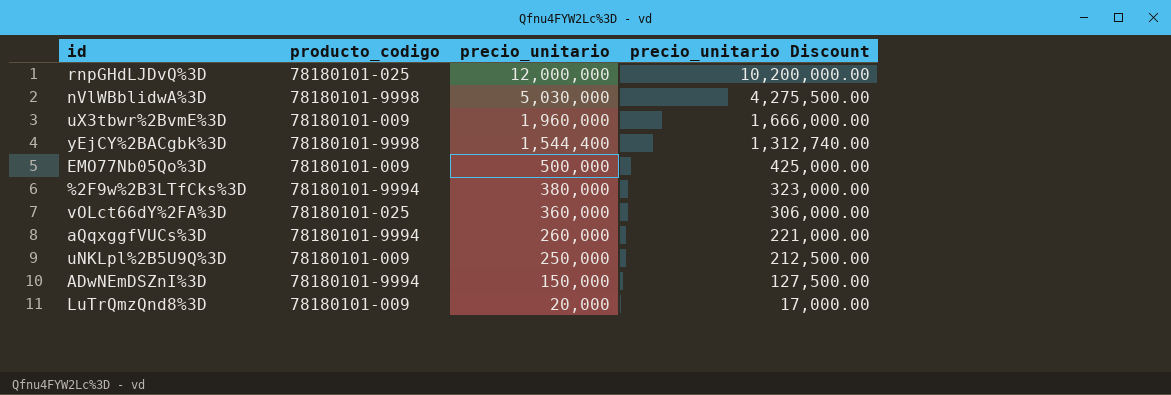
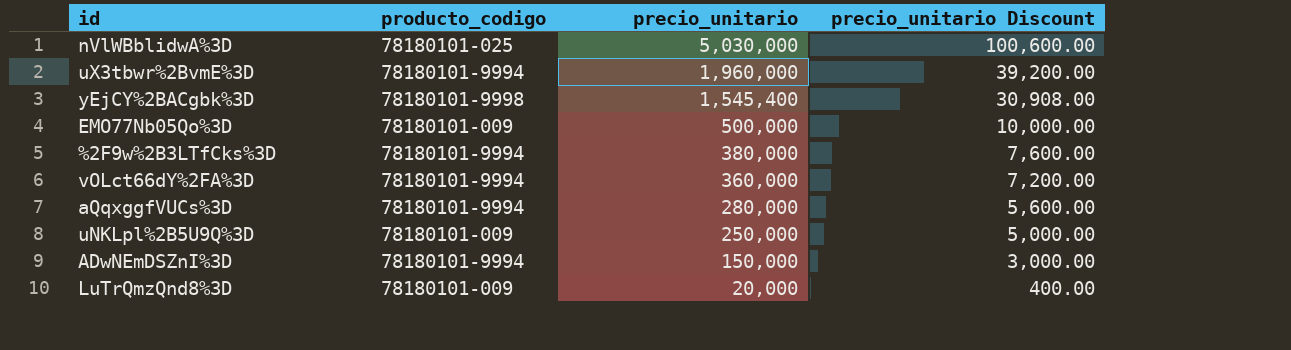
column precio_unitario Discount | formula: [precio_unitario] * 0.85 -> [precio_unitario] * 0.02
row rnpGHdLJDvQ%3D: 78180101-025 | 12,000,000 | 10,200,000.00 -> none
nVlWBblidwA%3D | producto_codigo: 78180101-9998 -> 78180101-025
uX3tbwr%2BvmE%3D | producto_codigo: 78180101-009 -> 78180101-9994
yEjCY%2BACgbk%3D | precio_unitario: 1,544,400 -> 1,545,400
vOLct66dY%2FA%3D | producto_codigo: 78180101-025 -> 78180101-9994
aQqxggfVUCs%3D | precio_unitario: 260,000 -> 280,000

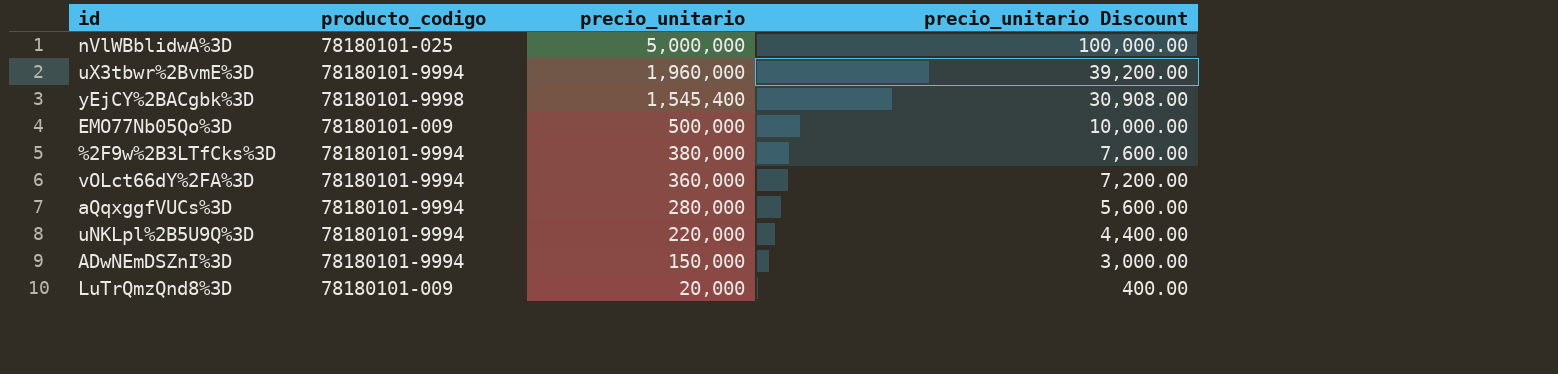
nVlWBblidwA%3D | precio_unitario: 5,030,000 -> 5,000,000
nVlWBblidwA%3D | precio_unitario Discount: 100,600.00 -> 100,000.00
uNKLpl%2B5U9Q%3D | producto_codigo: 78180101-009 -> 78180101-9994
uNKLpl%2B5U9Q%3D | precio_unitario: 250,000 -> 220,000
uNKLpl%2B5U9Q%3D | precio_unitario Discount: 5,000.00 -> 4,400.00

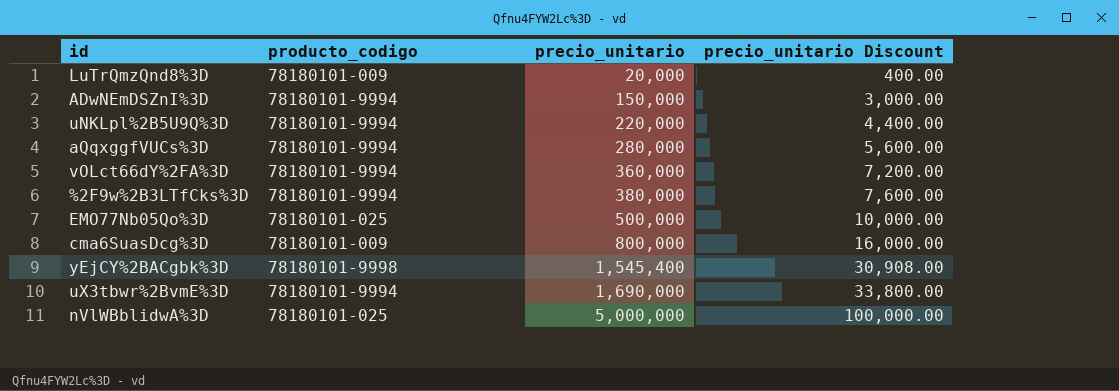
row order: precio_unitario descending -> precio_unitario ascending
EMO77Nb05Qo%3D | producto_codigo: 78180101-009 -> 78180101-025
row cma6SuasDcg%3D: none -> 78180101-009 | 800,000 | 16,000.00
uX3tbwr%2BvmE%3D | precio_unitario: 1,960,000 -> 1,690,000
uX3tbwr%2BvmE%3D | precio_unitario Discount: 39,200.00 -> 33,800.00

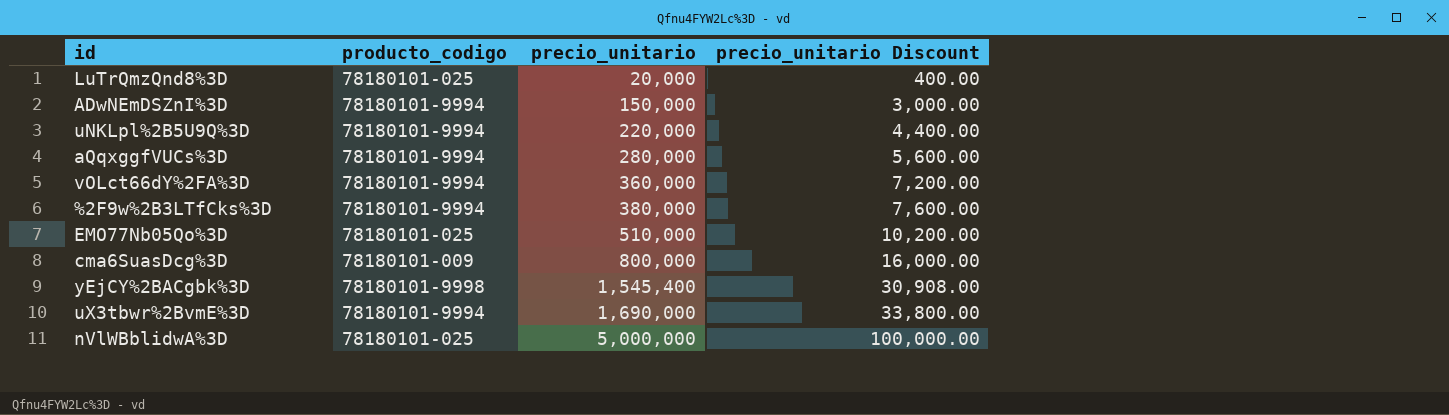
LuTrQmzQnd8%3D | producto_codigo: 78180101-009 -> 78180101-025
EMO77Nb05Qo%3D | precio_unitario: 500,000 -> 510,000
EMO77Nb05Qo%3D | precio_unitario Discount: 10,000.00 -> 10,200.00

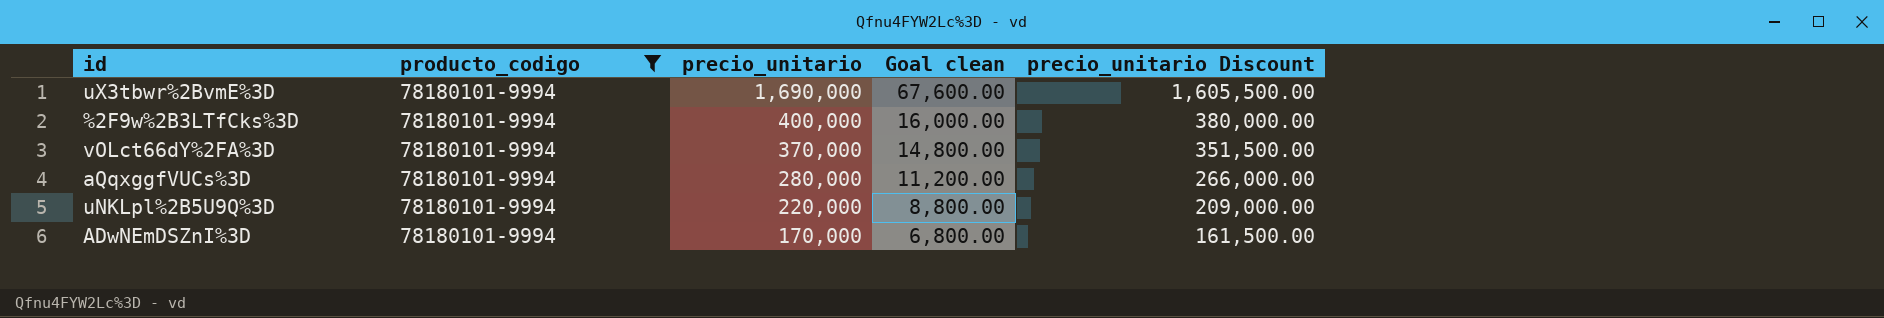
filter: none -> producto_codigo = 78180101-9994
row order: precio_unitario ascending -> precio_unitario descending
column Goal clean | formula: none -> [precio_unitario] * 0.04
column precio_unitario Discount | formula: [precio_unitario] * 0.02 -> [precio_unitario] * 0.95
%2F9w%2B3LTfCks%3D | precio_unitario: 380,000 -> 400,000
vOLct66dY%2FA%3D | precio_unitario: 360,000 -> 370,000
ADwNEmDSZnI%3D | precio_unitario: 150,000 -> 170,000

